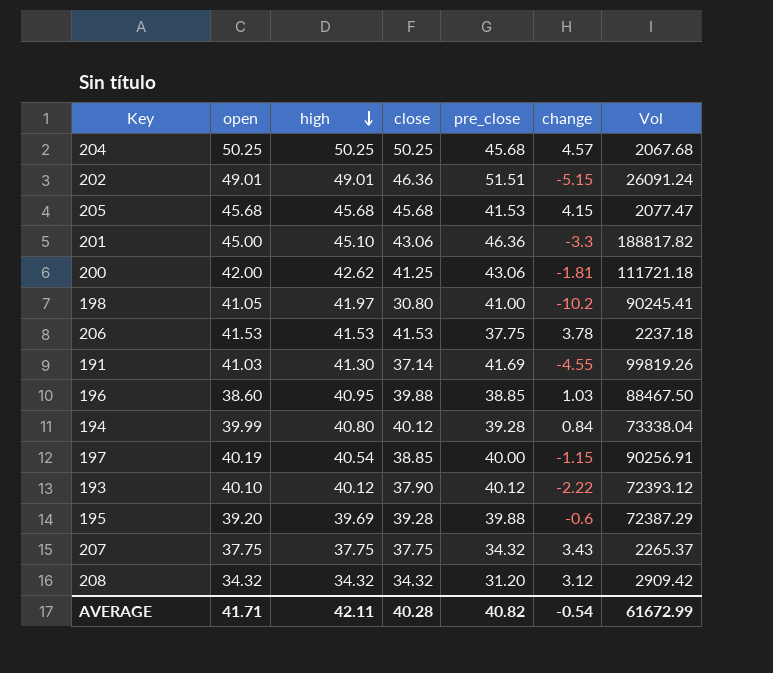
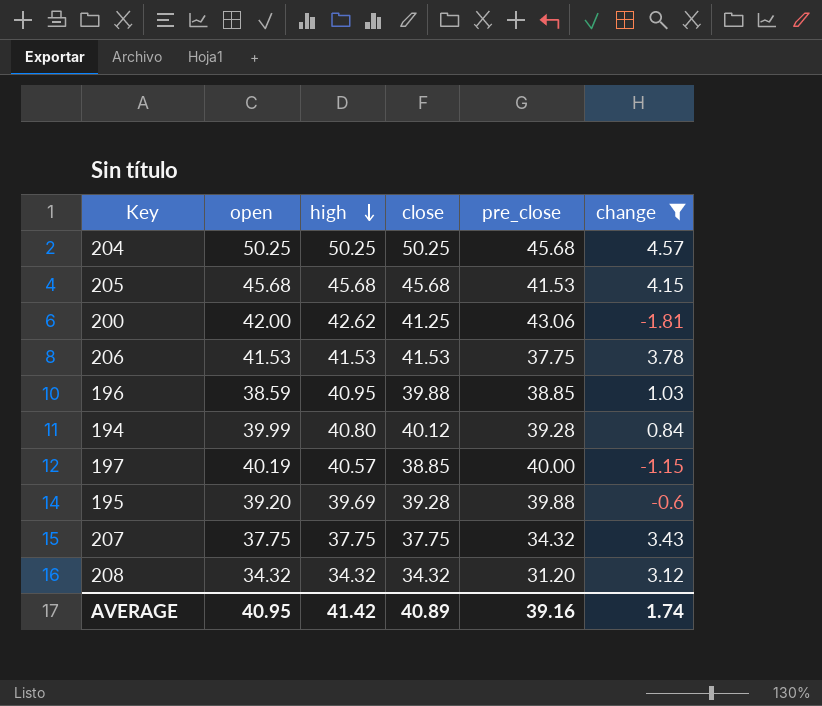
filter: none -> change >= -1.81
column Vol | position: 7 -> none
196 | open: 38.60 -> 38.59
197 | high: 40.54 -> 40.57
AVERAGE | open: 41.71 -> 40.95
AVERAGE | high: 42.11 -> 41.42
AVERAGE | close: 40.28 -> 40.89
AVERAGE | pre_close: 40.82 -> 39.16
AVERAGE | change: -0.54 -> 1.74

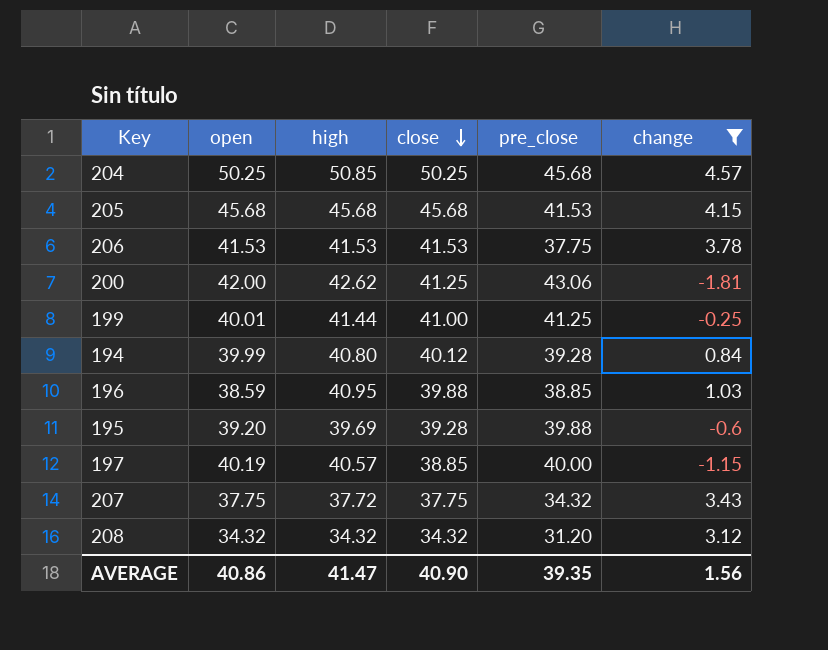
row order: high descending -> close descending
204 | high: 50.25 -> 50.85
row 199: none -> 40.01 | 41.44 | 41.00 | 41.25 | -0.25
207 | high: 37.75 -> 37.72
AVERAGE | open: 40.95 -> 40.86
AVERAGE | high: 41.42 -> 41.47
AVERAGE | close: 40.89 -> 40.90
AVERAGE | pre_close: 39.16 -> 39.35
AVERAGE | change: 1.74 -> 1.56

